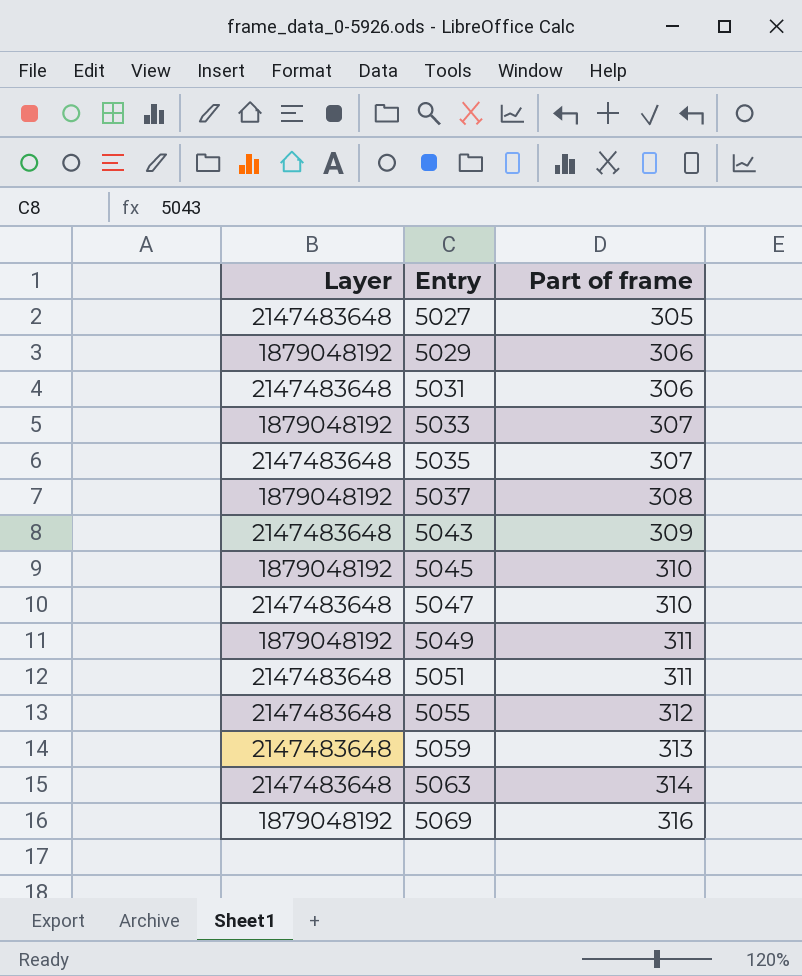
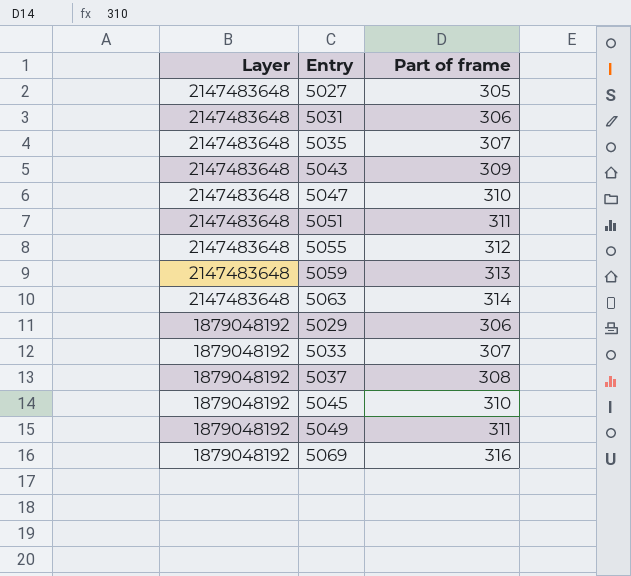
row order: Entry ascending -> Layer descending

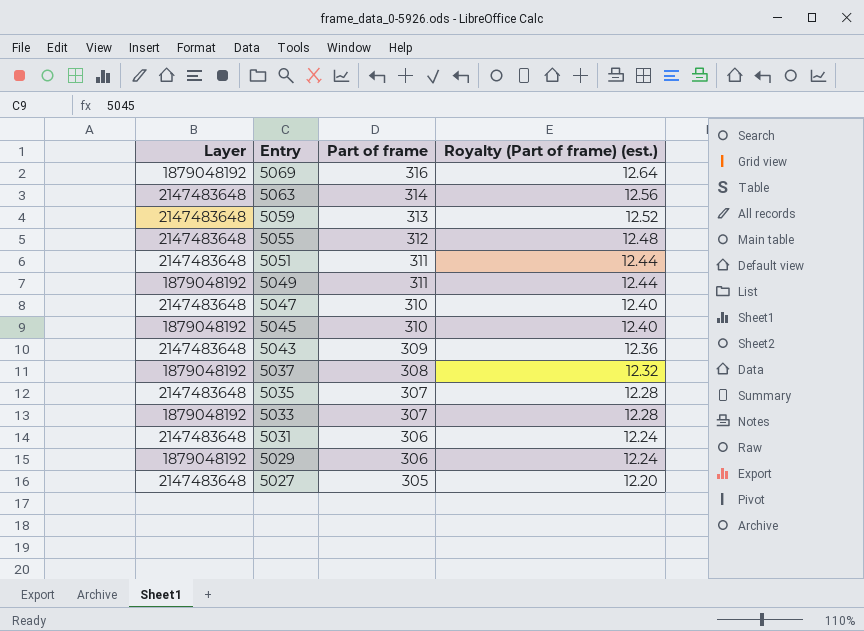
row order: Layer descending -> Entry descending
column Royalty (Part of frame) (est.) | formula: none -> [Part of frame] * 0.04

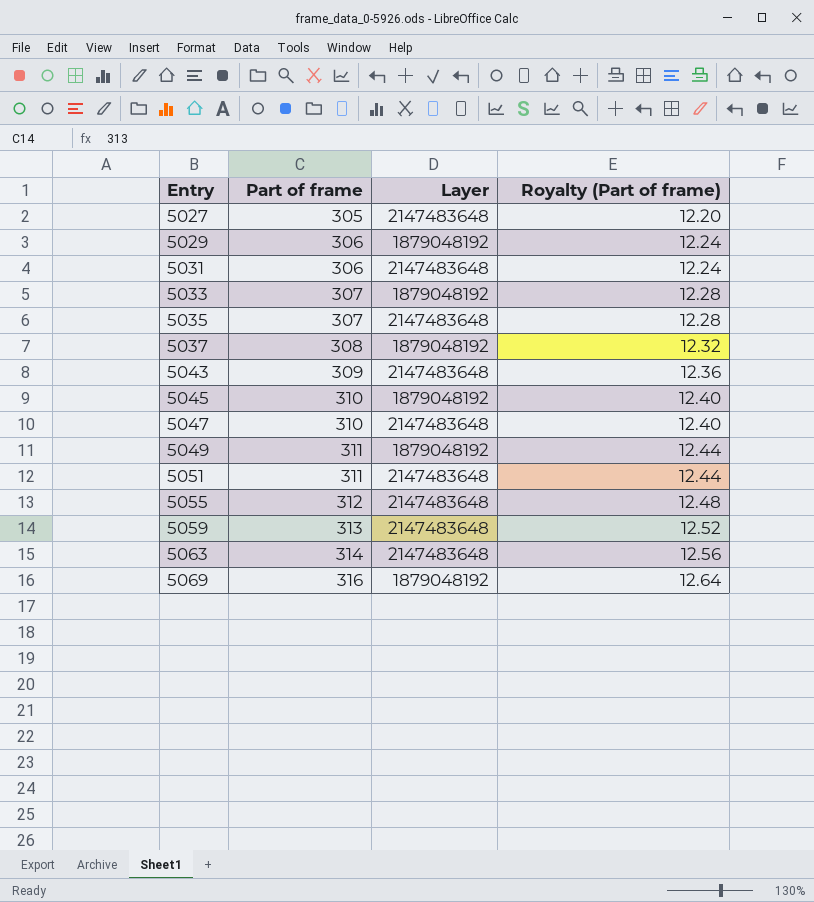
row order: Entry descending -> Entry ascending
column Layer | position: 1 -> 3
column name: Royalty (Part of frame) (est.) -> Royalty (Part of frame)

